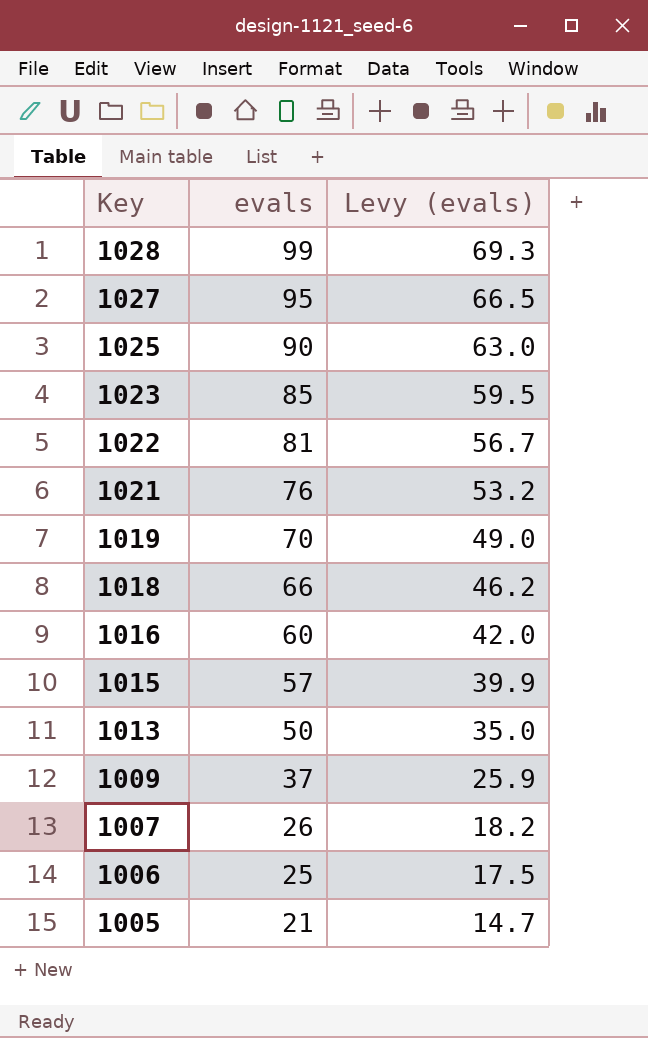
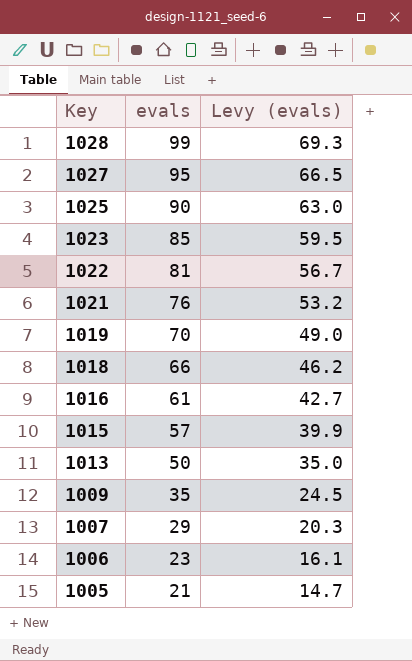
1016 | evals: 60 -> 61
1016 | Levy (evals): 42.0 -> 42.7
1009 | evals: 37 -> 35
1009 | Levy (evals): 25.9 -> 24.5
1007 | evals: 26 -> 29
1007 | Levy (evals): 18.2 -> 20.3
1006 | evals: 25 -> 23
1006 | Levy (evals): 17.5 -> 16.1

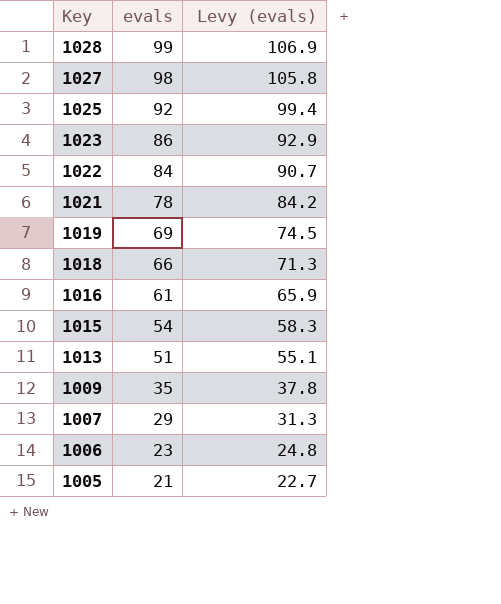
column Levy (evals) | formula: [evals] * 0.7 -> [evals] * 1.08
1027 | evals: 95 -> 98
1025 | evals: 90 -> 92
1023 | evals: 85 -> 86
1022 | evals: 81 -> 84
1021 | evals: 76 -> 78
1019 | evals: 70 -> 69
1015 | evals: 57 -> 54
1013 | evals: 50 -> 51

